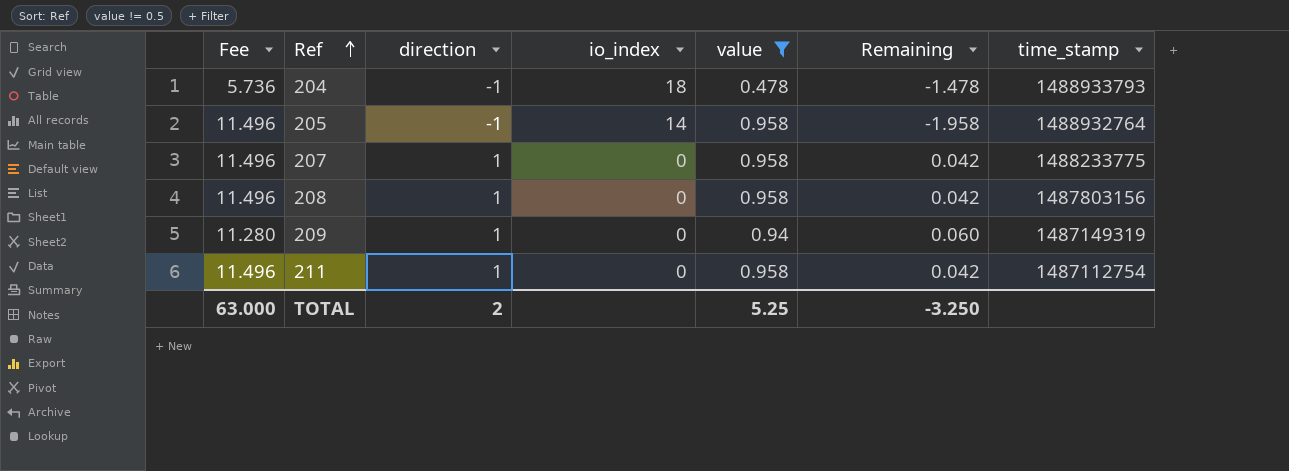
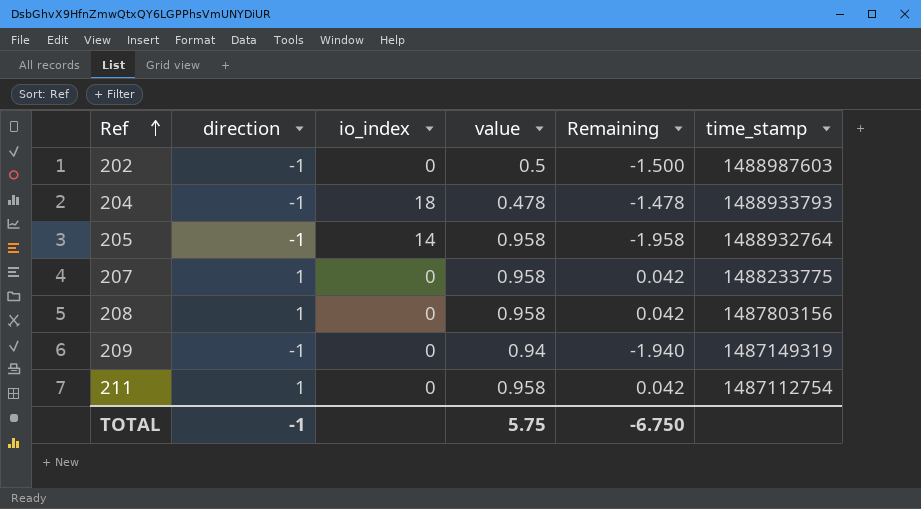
filter: value != 0.5 -> none
column Fee | formula: [value] * 12 -> none
209 | direction: 1 -> -1
209 | Remaining: 0.060 -> -1.940
TOTAL | direction: 2 -> -1
TOTAL | value: 5.25 -> 5.75
TOTAL | Remaining: -3.250 -> -6.750

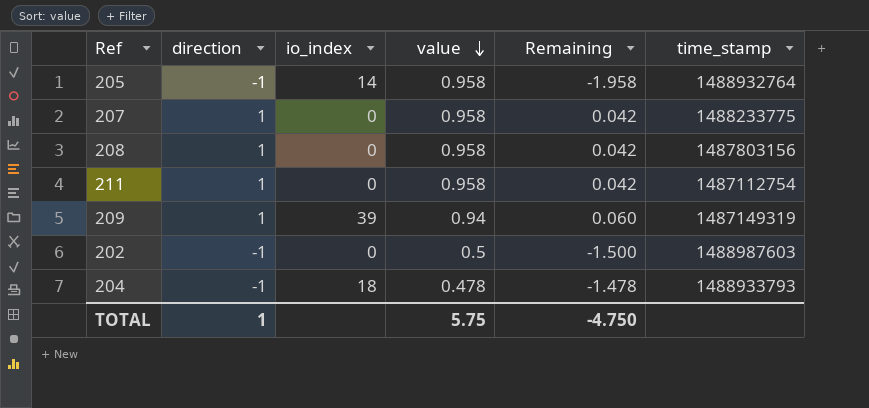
row order: Ref ascending -> value descending
209 | direction: -1 -> 1
209 | io_index: 0 -> 39
209 | Remaining: -1.940 -> 0.060
TOTAL | direction: -1 -> 1
TOTAL | Remaining: -6.750 -> -4.750

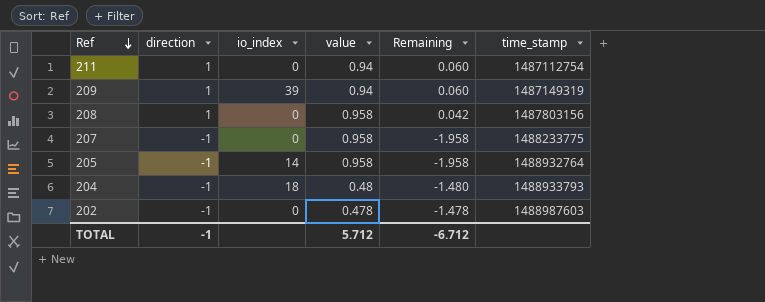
row order: value descending -> Ref descending
211 | value: 0.958 -> 0.94
211 | Remaining: 0.042 -> 0.060
207 | direction: 1 -> -1
207 | Remaining: 0.042 -> -1.958
204 | value: 0.478 -> 0.48
204 | Remaining: -1.478 -> -1.480
202 | value: 0.5 -> 0.478
202 | Remaining: -1.500 -> -1.478
TOTAL | direction: 1 -> -1
TOTAL | value: 5.75 -> 5.712
TOTAL | Remaining: -4.750 -> -6.712

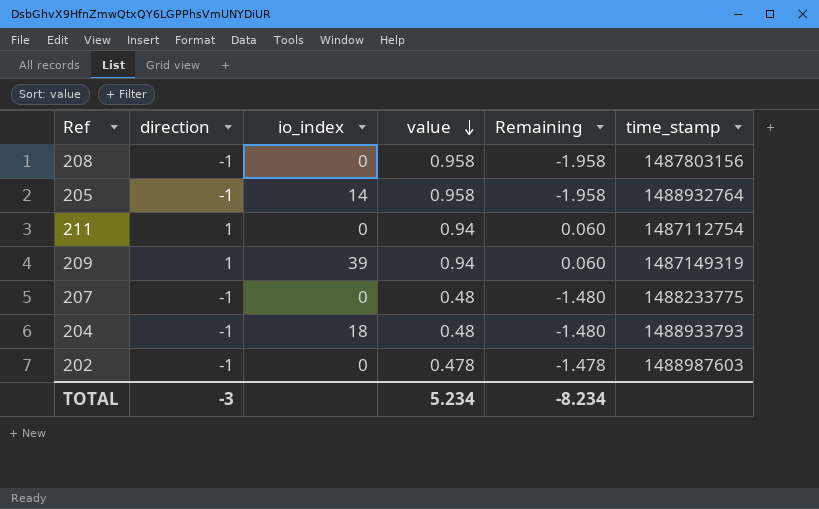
row order: Ref descending -> value descending
208 | direction: 1 -> -1
208 | Remaining: 0.042 -> -1.958
207 | value: 0.958 -> 0.48
207 | Remaining: -1.958 -> -1.480
TOTAL | direction: -1 -> -3
TOTAL | value: 5.712 -> 5.234
TOTAL | Remaining: -6.712 -> -8.234

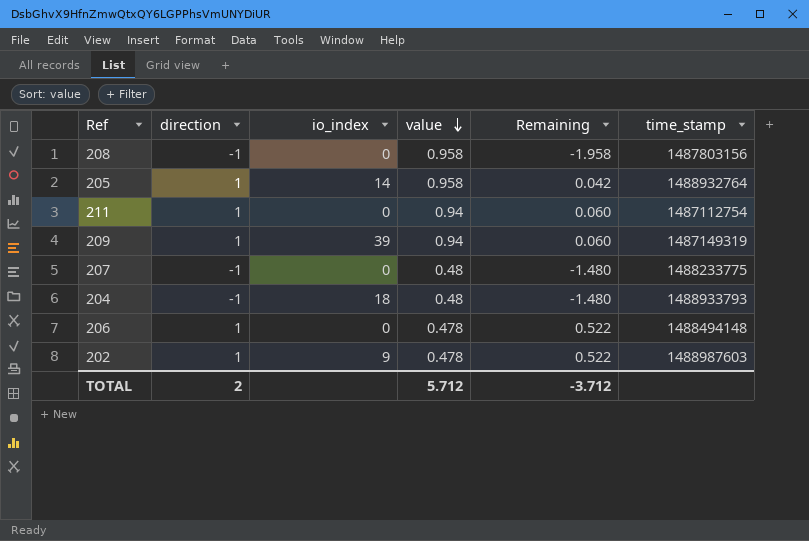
205 | direction: -1 -> 1
205 | Remaining: -1.958 -> 0.042
row 206: none -> 1 | 0 | 0.478 | 0.522 | 1488494148
202 | direction: -1 -> 1
202 | io_index: 0 -> 9
202 | Remaining: -1.478 -> 0.522
TOTAL | direction: -3 -> 2
TOTAL | value: 5.234 -> 5.712
TOTAL | Remaining: -8.234 -> -3.712

